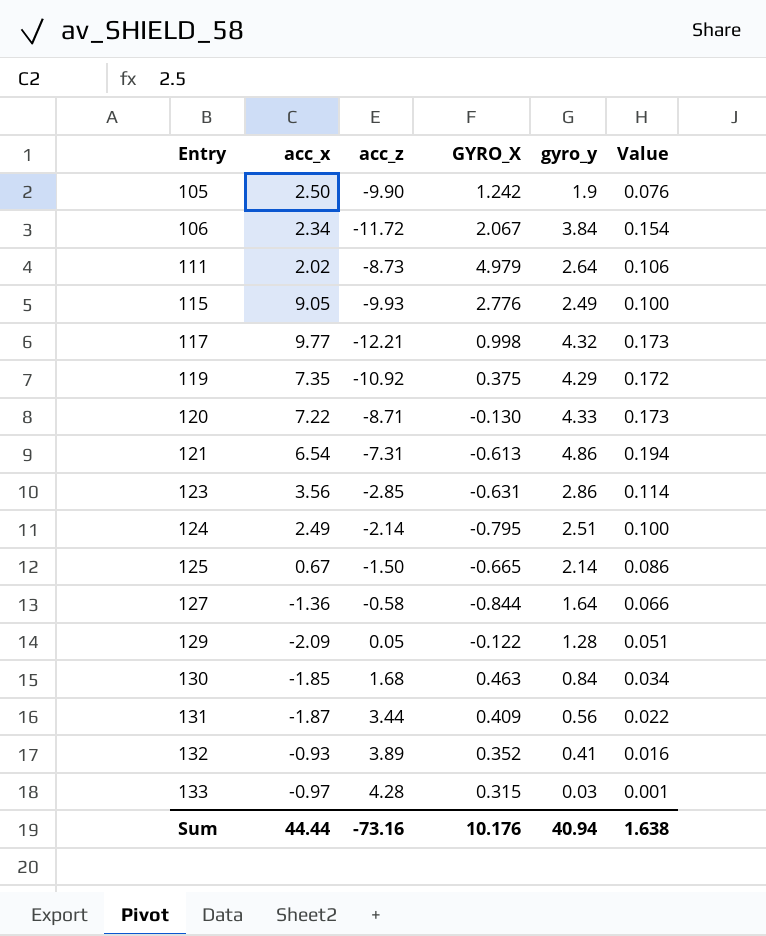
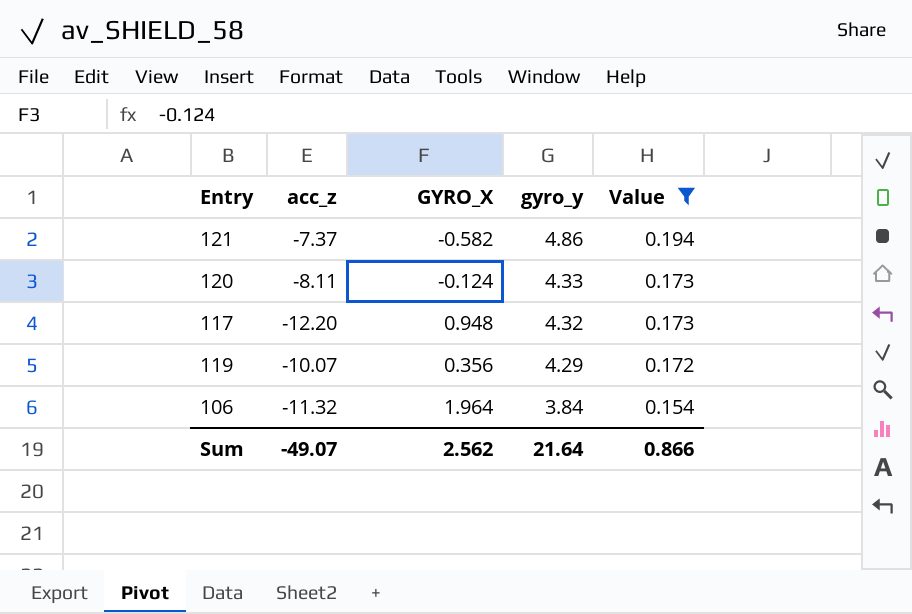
filter: none -> Value >= 0.154
row order: Entry ascending -> gyro_y descending
column acc_x | position: 2 -> none
121 | acc_z: -7.31 -> -7.37
121 | GYRO_X: -0.613 -> -0.582
120 | acc_z: -8.71 -> -8.11
120 | GYRO_X: -0.130 -> -0.124
117 | acc_z: -12.21 -> -12.20
117 | GYRO_X: 0.998 -> 0.948
119 | acc_z: -10.92 -> -10.07
119 | GYRO_X: 0.375 -> 0.356
106 | acc_z: -11.72 -> -11.32
106 | GYRO_X: 2.067 -> 1.964
Sum | acc_z: -73.16 -> -49.07
Sum | GYRO_X: 10.176 -> 2.562
Sum | gyro_y: 40.94 -> 21.64
Sum | Value: 1.638 -> 0.866

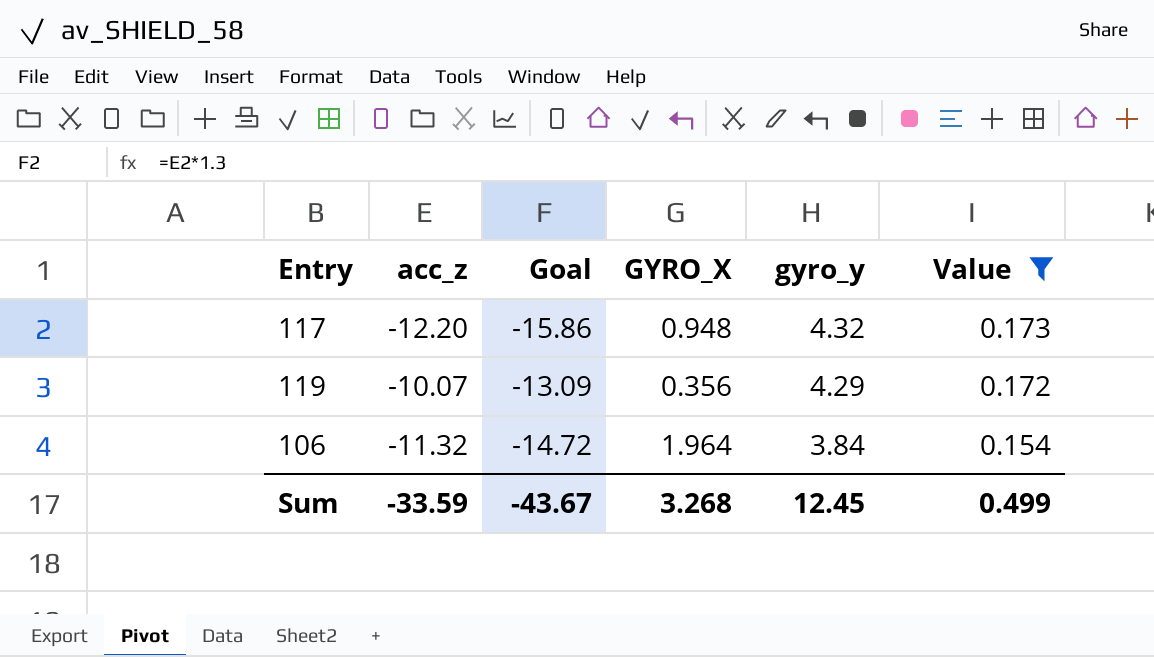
column Goal | formula: none -> [acc_z] * 1.3
row 121: -7.37 | -0.582 | 4.86 | 0.194 -> none
row 120: -8.11 | -0.124 | 4.33 | 0.173 -> none
Sum | acc_z: -49.07 -> -33.59
Sum | GYRO_X: 2.562 -> 3.268
Sum | gyro_y: 21.64 -> 12.45
Sum | Value: 0.866 -> 0.499

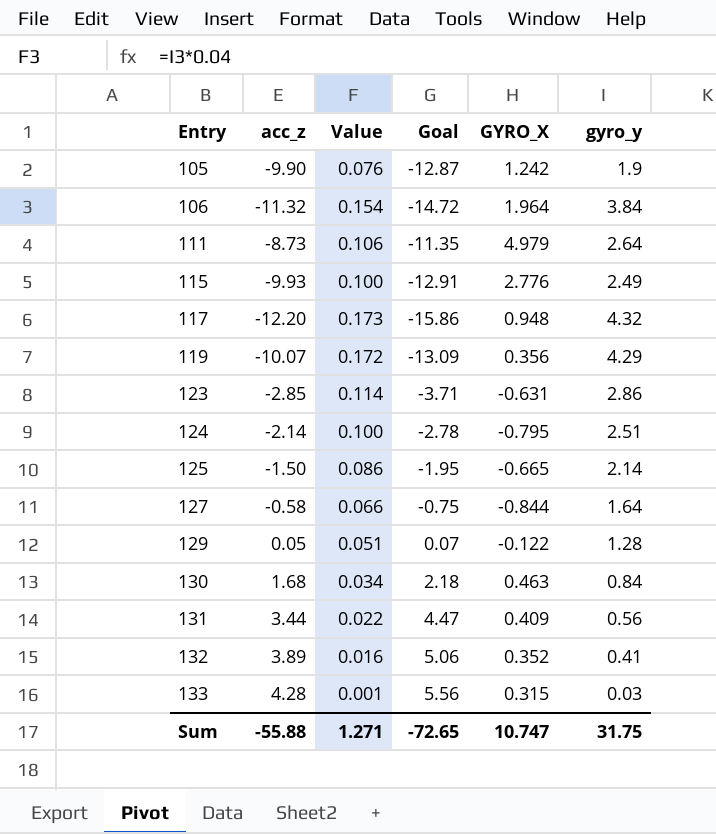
filter: Value >= 0.154 -> none
row order: gyro_y descending -> Entry ascending
column Value | position: 6 -> 3
Sum | acc_z: -33.59 -> -55.88
Sum | Value: 0.499 -> 1.271
Sum | Goal: -43.67 -> -72.65
Sum | GYRO_X: 3.268 -> 10.747
Sum | gyro_y: 12.45 -> 31.75

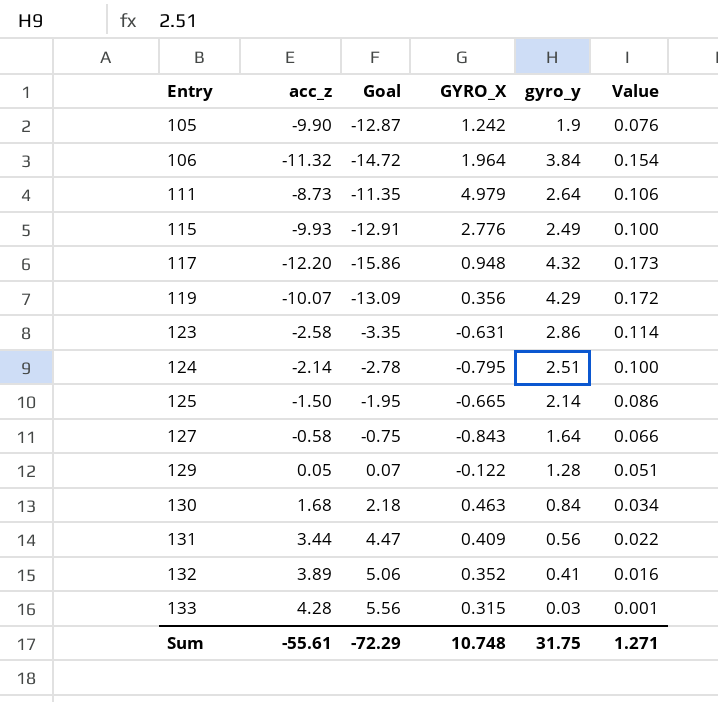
column Value | position: 3 -> 6
123 | acc_z: -2.85 -> -2.58
123 | Goal: -3.71 -> -3.35
127 | GYRO_X: -0.844 -> -0.843
Sum | acc_z: -55.88 -> -55.61
Sum | Goal: -72.65 -> -72.29
Sum | GYRO_X: 10.747 -> 10.748

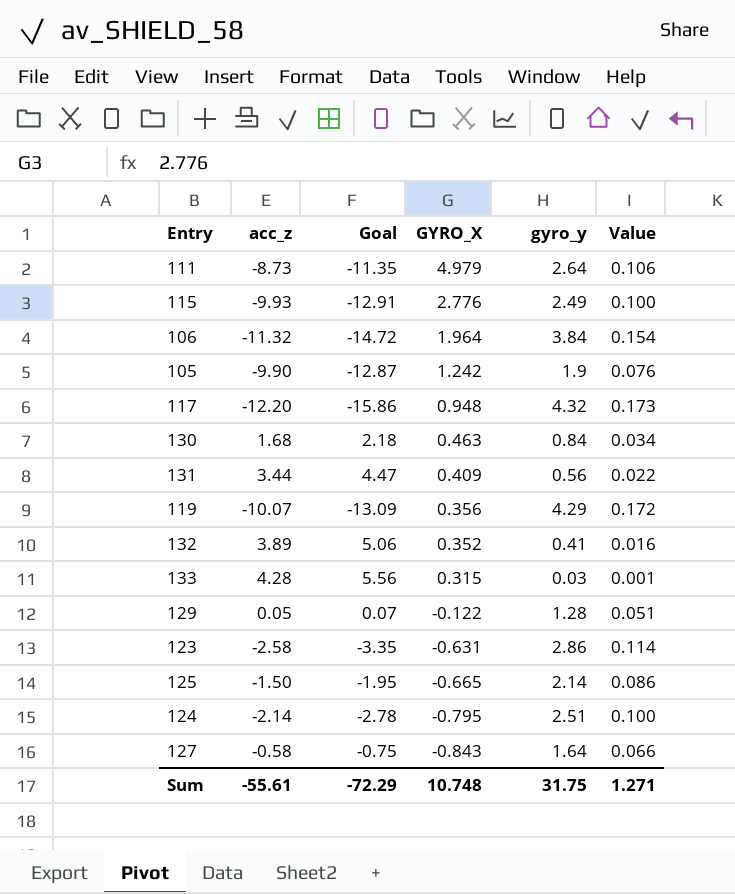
row order: Entry ascending -> GYRO_X descending

